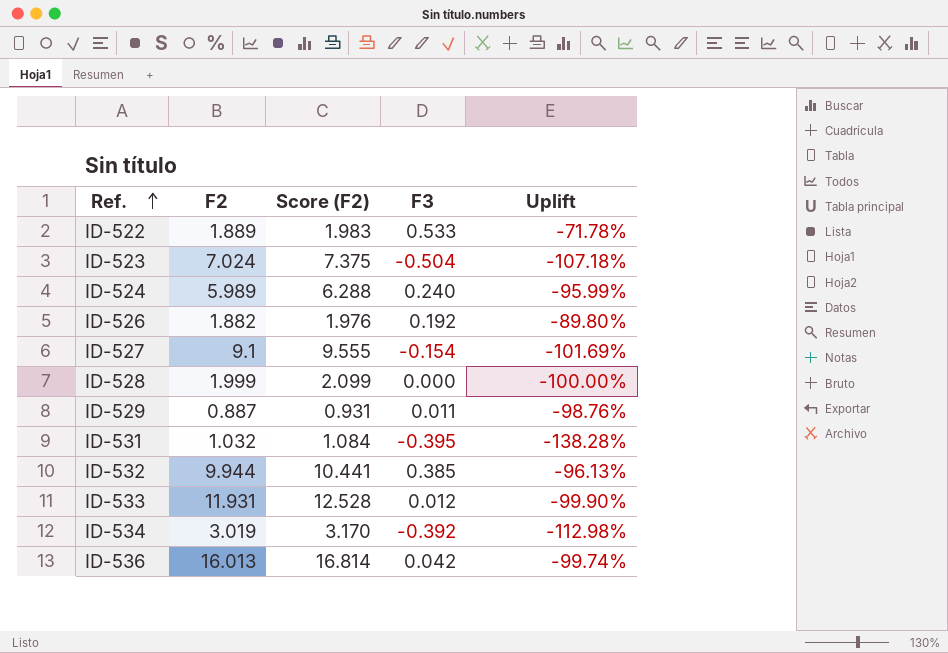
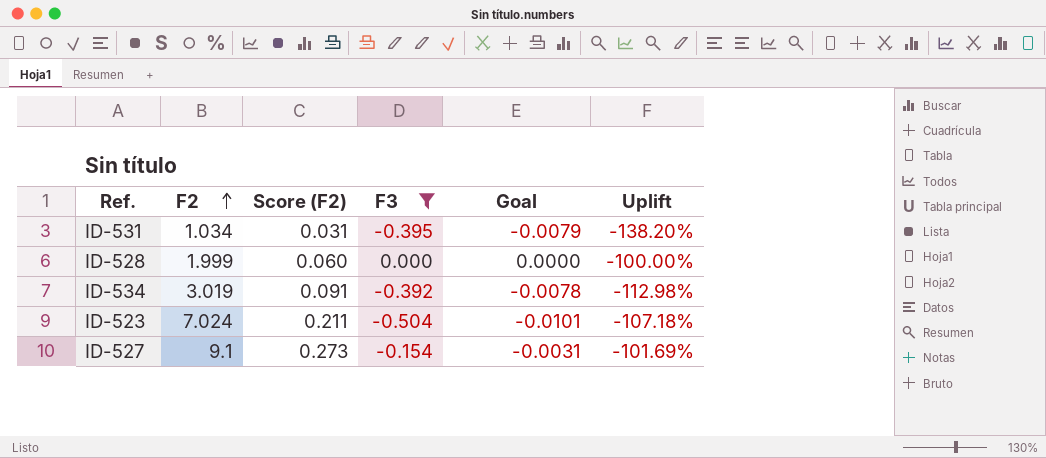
filter: none -> F3 <= 0.000
row order: Ref. ascending -> F2 ascending
column Score (F2) | formula: [F2] * 1.05 -> [F2] * 0.03
column Goal | formula: none -> [F3] * 0.02
ID-531 | F2: 1.032 -> 1.034
ID-531 | Uplift: -138.28% -> -138.20%

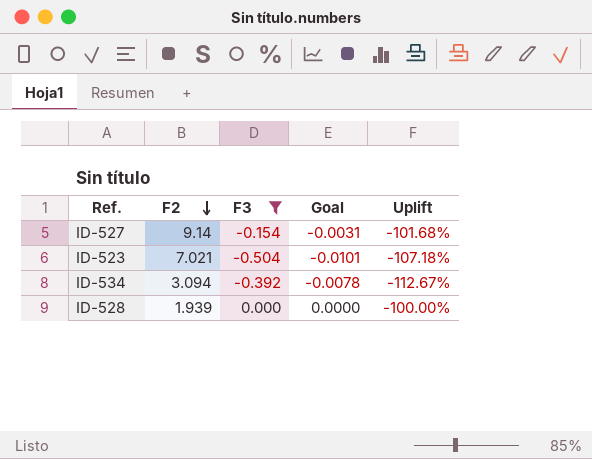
row order: F2 ascending -> F2 descending
column Score (F2) | formula: [F2] * 0.03 -> none
row ID-531: 1.034 | 0.031 | -0.395 | -0.0079 | -138.20% -> none
ID-527 | F2: 9.1 -> 9.14
ID-527 | Uplift: -101.69% -> -101.68%
ID-523 | F2: 7.024 -> 7.021
ID-534 | F2: 3.019 -> 3.094
ID-534 | Uplift: -112.98% -> -112.67%
ID-528 | F2: 1.999 -> 1.939

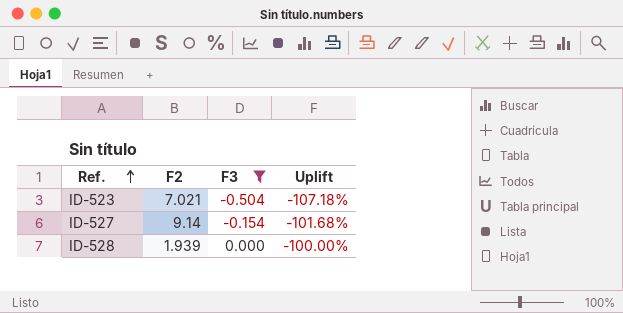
row order: F2 descending -> Ref. ascending
column Goal | formula: [F3] * 0.02 -> none
row ID-534: 3.094 | -0.392 | -0.0078 | -112.67% -> none

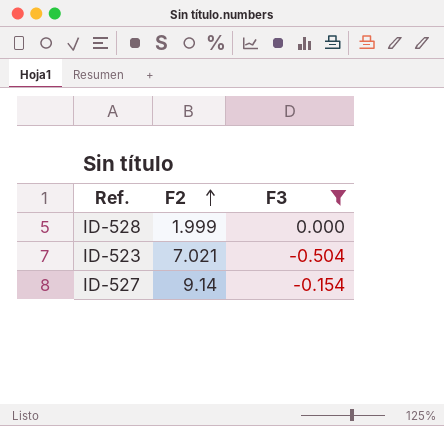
row order: Ref. ascending -> F2 ascending
column Uplift | formula: ([F3] - [F2]) / [F2] -> none
ID-528 | F2: 1.939 -> 1.999

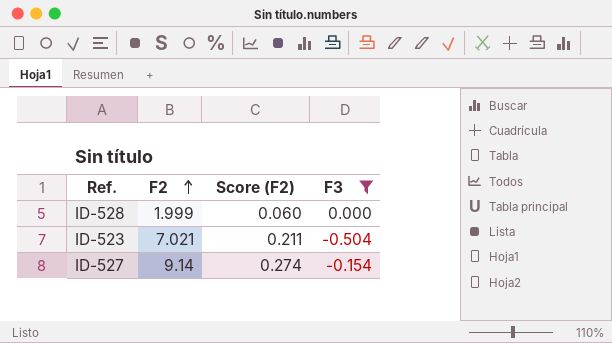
column Score (F2) | formula: none -> [F2] * 0.03

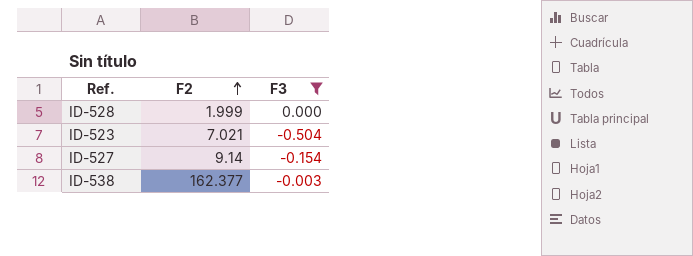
column Score (F2) | formula: [F2] * 0.03 -> none
row ID-538: none -> 162.377 | -0.003

